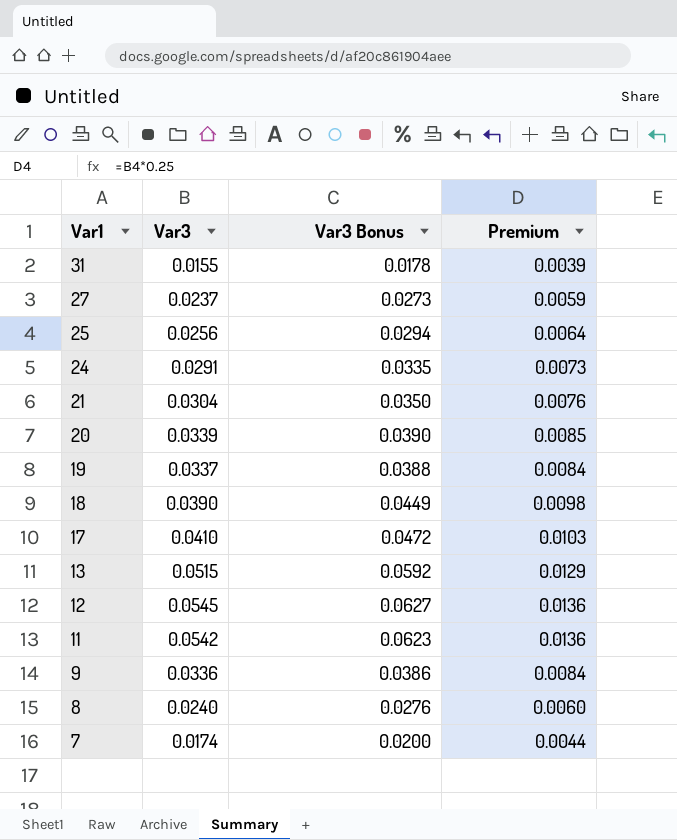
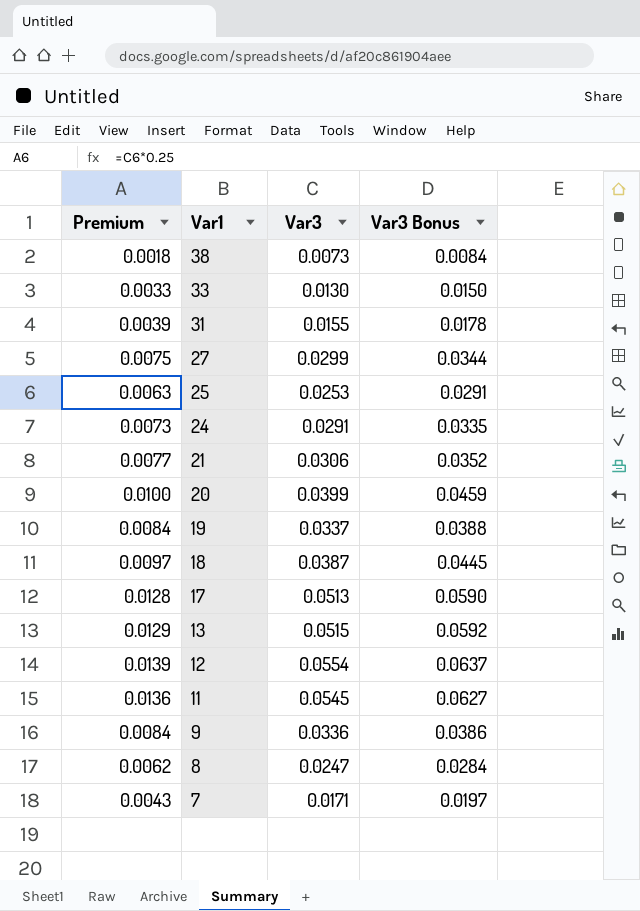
column Premium | position: 4 -> 1
row 38: none -> 0.0018 | 0.0073 | 0.0084
row 33: none -> 0.0033 | 0.0130 | 0.0150
27 | Premium: 0.0059 -> 0.0075
27 | Var3: 0.0237 -> 0.0299
27 | Var3 Bonus: 0.0273 -> 0.0344
25 | Premium: 0.0064 -> 0.0063
25 | Var3: 0.0256 -> 0.0253
25 | Var3 Bonus: 0.0294 -> 0.0291
21 | Premium: 0.0076 -> 0.0077
21 | Var3: 0.0304 -> 0.0306
21 | Var3 Bonus: 0.0350 -> 0.0352
20 | Premium: 0.0085 -> 0.0100
20 | Var3: 0.0339 -> 0.0399
20 | Var3 Bonus: 0.0390 -> 0.0459
18 | Premium: 0.0098 -> 0.0097
18 | Var3: 0.0390 -> 0.0387
18 | Var3 Bonus: 0.0449 -> 0.0445
17 | Premium: 0.0103 -> 0.0128
17 | Var3: 0.0410 -> 0.0513
17 | Var3 Bonus: 0.0472 -> 0.0590
12 | Premium: 0.0136 -> 0.0139
12 | Var3: 0.0545 -> 0.0554
12 | Var3 Bonus: 0.0627 -> 0.0637
11 | Var3: 0.0542 -> 0.0545
11 | Var3 Bonus: 0.0623 -> 0.0627
8 | Premium: 0.0060 -> 0.0062
8 | Var3: 0.0240 -> 0.0247
8 | Var3 Bonus: 0.0276 -> 0.0284
7 | Premium: 0.0044 -> 0.0043
7 | Var3: 0.0174 -> 0.0171
7 | Var3 Bonus: 0.0200 -> 0.0197

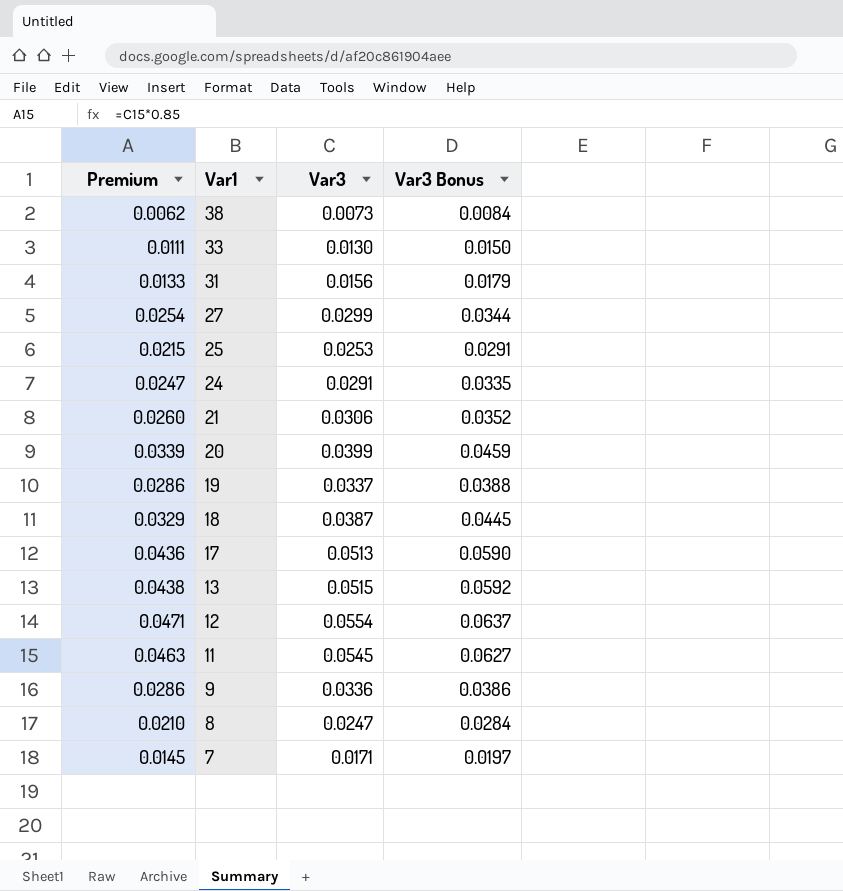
column Premium | formula: [Var3] * 0.25 -> [Var3] * 0.85
31 | Var3: 0.0155 -> 0.0156
31 | Var3 Bonus: 0.0178 -> 0.0179

